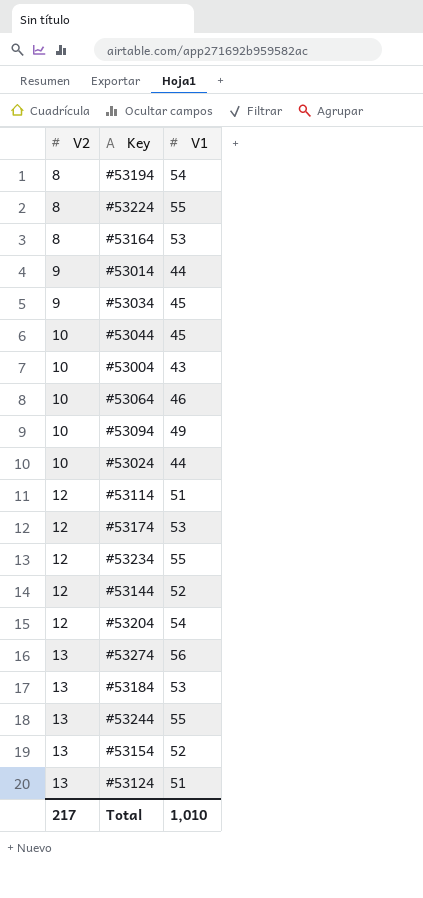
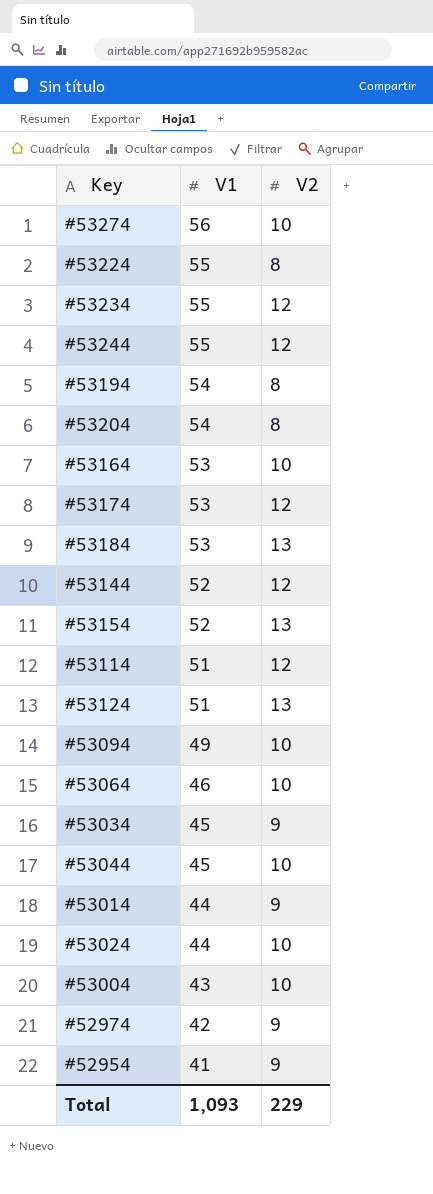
row order: V2 ascending -> V1 descending
column V2 | position: 1 -> 3
#53274 | V2: 13 -> 10
#53244 | V2: 13 -> 12
#53204 | V2: 12 -> 8
#53164 | V2: 8 -> 10
row #52974: none -> 42 | 9
row #52954: none -> 41 | 9
Total | V1: 1,010 -> 1,093
Total | V2: 217 -> 229

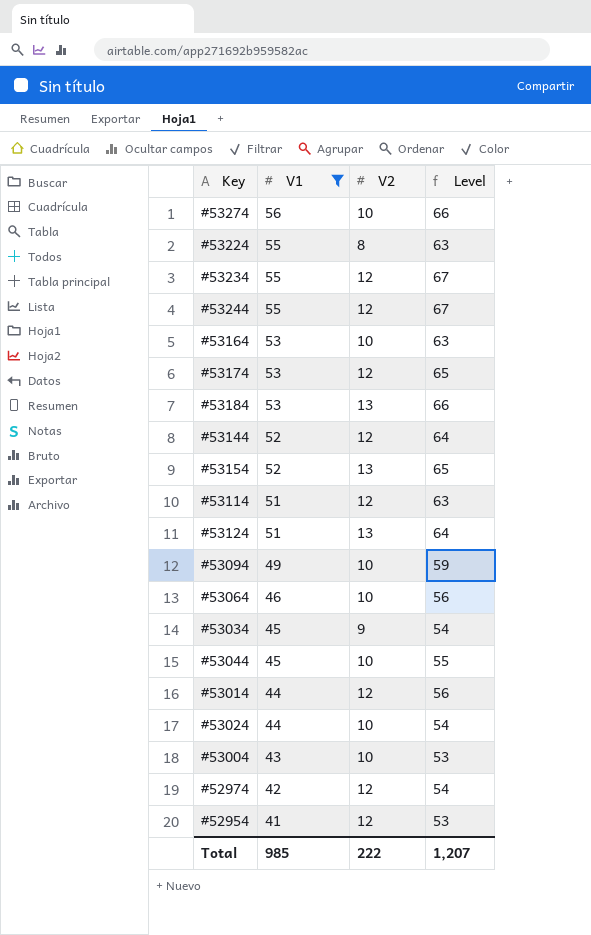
filter: none -> V1 != 54
column Level | formula: none -> [V1] + [V2]
#53014 | V2: 9 -> 12
#52974 | V2: 9 -> 12
#52954 | V2: 9 -> 12
Total | V1: 1,093 -> 985
Total | V2: 229 -> 222

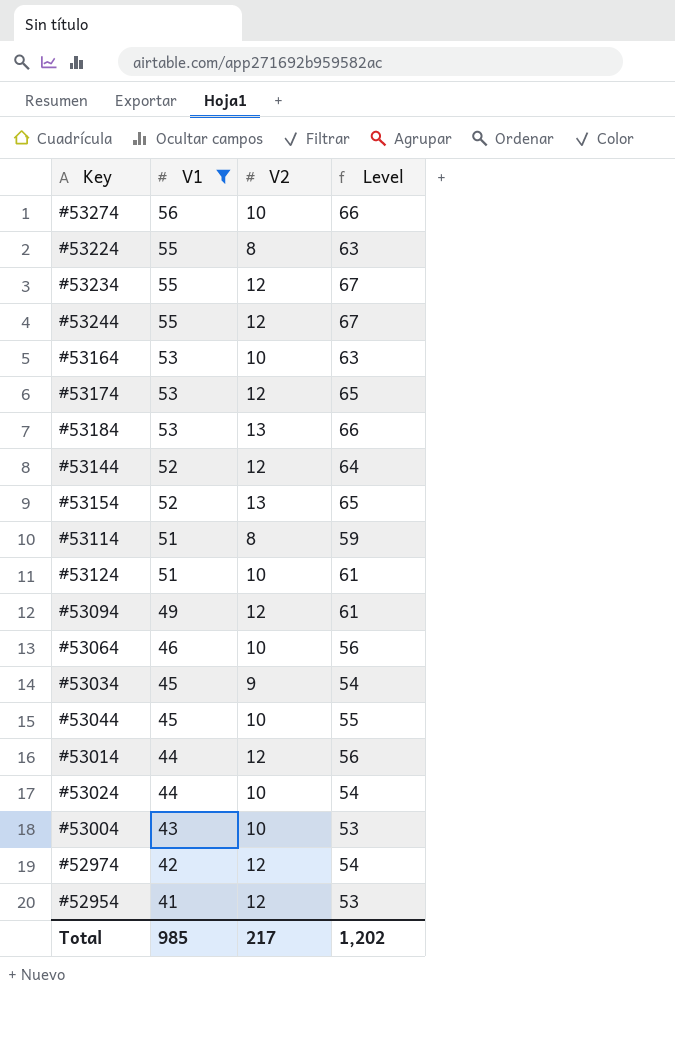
#53114 | V2: 12 -> 8
#53114 | Level: 63 -> 59
#53124 | V2: 13 -> 10
#53124 | Level: 64 -> 61
#53094 | V2: 10 -> 12
#53094 | Level: 59 -> 61
Total | V2: 222 -> 217
Total | Level: 1,207 -> 1,202

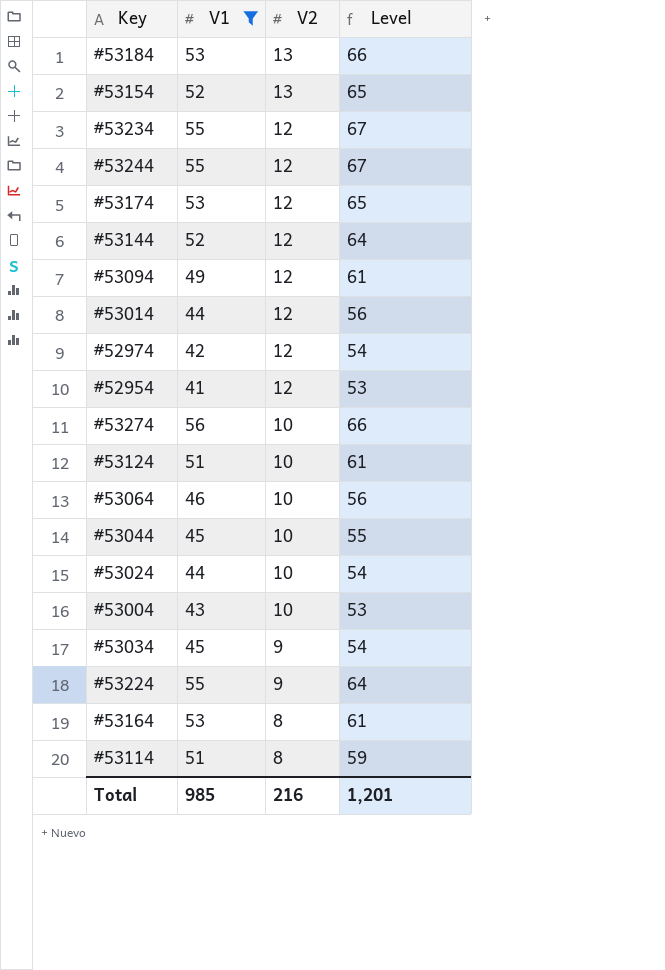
row order: V1 descending -> V2 descending
#53224 | V2: 8 -> 9
#53224 | Level: 63 -> 64
#53164 | V2: 10 -> 8
#53164 | Level: 63 -> 61
Total | V2: 217 -> 216
Total | Level: 1,202 -> 1,201

